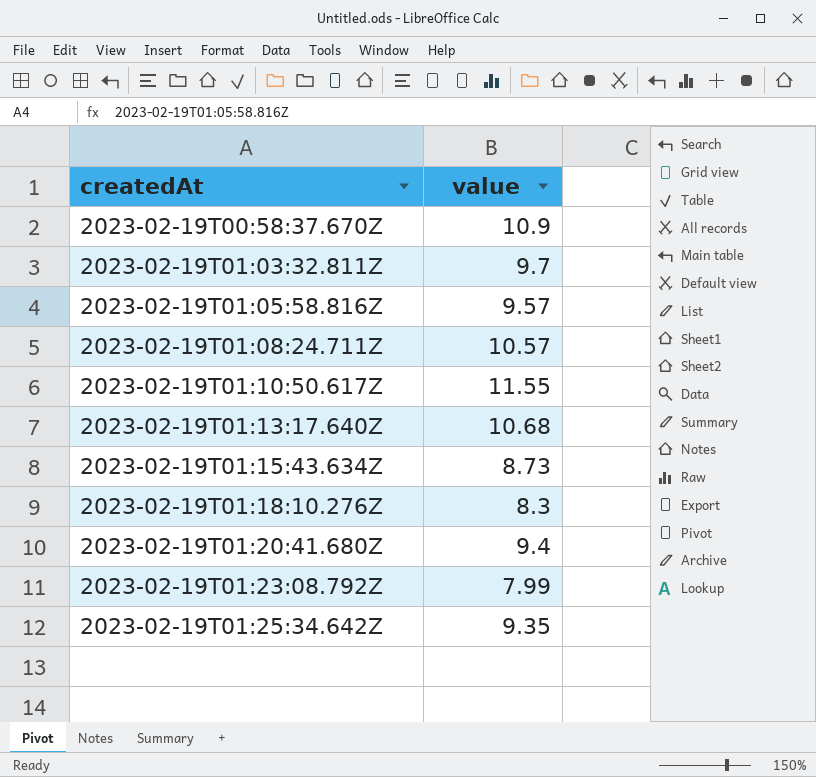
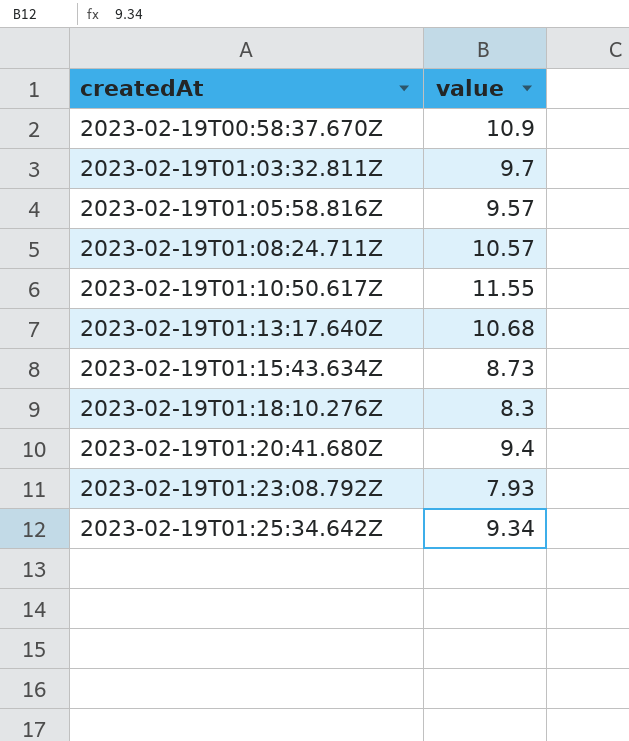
2023-02-19T01:23:08.792Z | value: 7.99 -> 7.93
2023-02-19T01:25:34.642Z | value: 9.35 -> 9.34

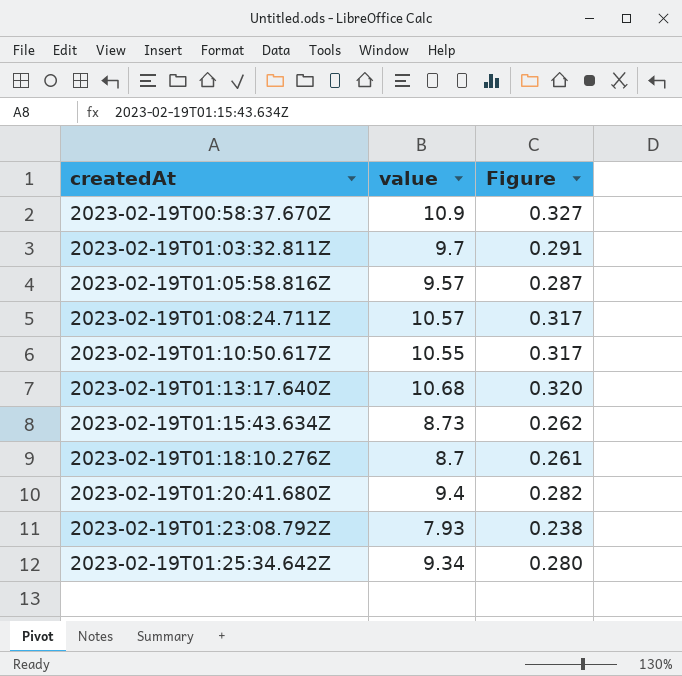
column Figure | formula: none -> [value] * 0.03
2023-02-19T01:10:50.617Z | value: 11.55 -> 10.55
2023-02-19T01:18:10.276Z | value: 8.3 -> 8.7

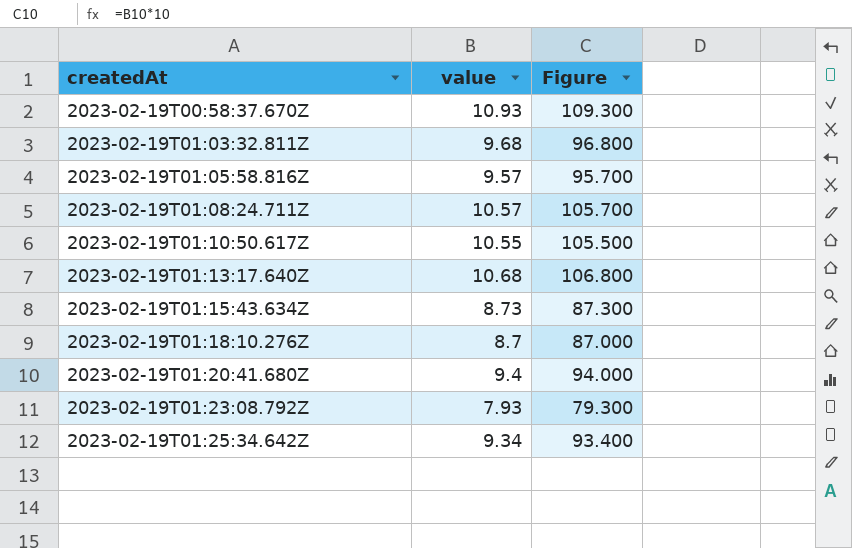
column Figure | formula: [value] * 0.03 -> [value] * 10
2023-02-19T00:58:37.670Z | value: 10.9 -> 10.93
2023-02-19T01:03:32.811Z | value: 9.7 -> 9.68

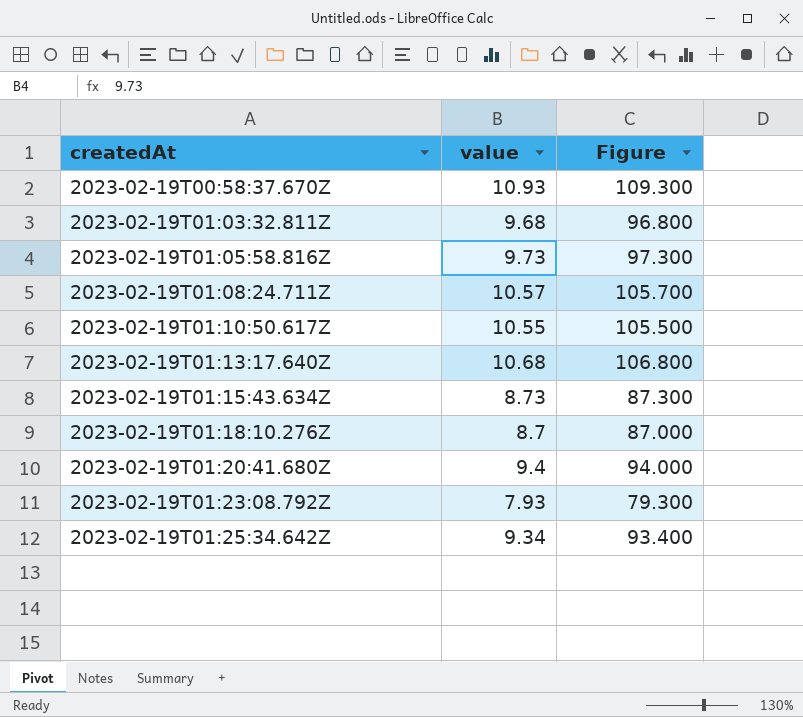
2023-02-19T01:05:58.816Z | value: 9.57 -> 9.73
2023-02-19T01:05:58.816Z | Figure: 95.700 -> 97.300

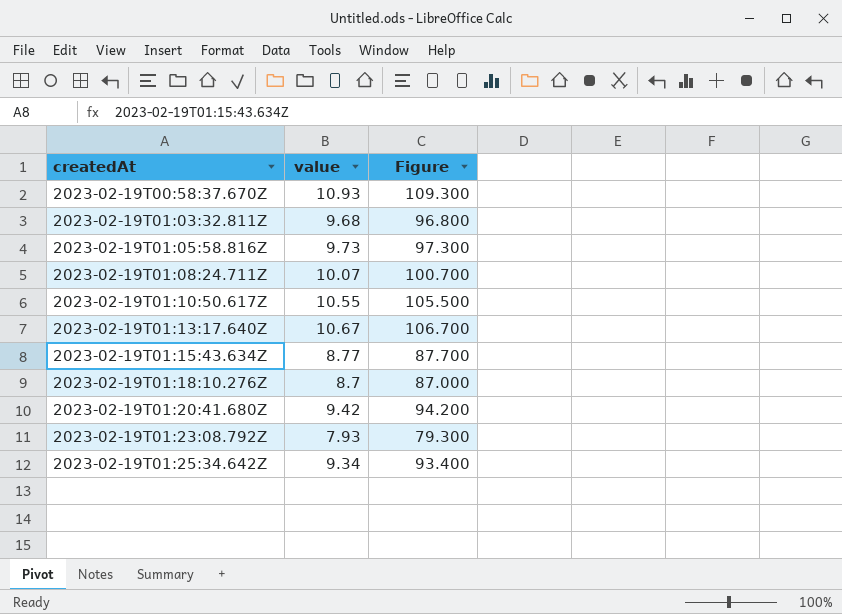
2023-02-19T01:08:24.711Z | value: 10.57 -> 10.07
2023-02-19T01:08:24.711Z | Figure: 105.700 -> 100.700
2023-02-19T01:13:17.640Z | value: 10.68 -> 10.67
2023-02-19T01:13:17.640Z | Figure: 106.800 -> 106.700
2023-02-19T01:15:43.634Z | value: 8.73 -> 8.77
2023-02-19T01:15:43.634Z | Figure: 87.300 -> 87.700
2023-02-19T01:20:41.680Z | value: 9.4 -> 9.42
2023-02-19T01:20:41.680Z | Figure: 94.000 -> 94.200

